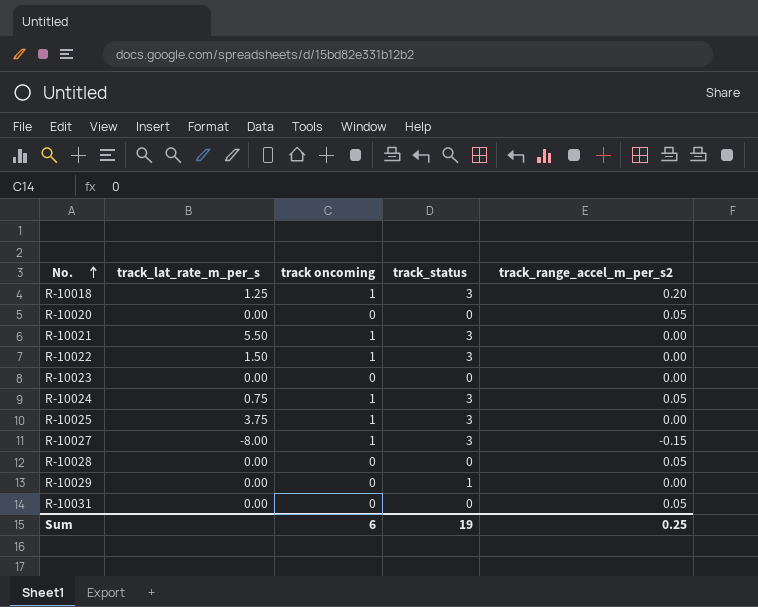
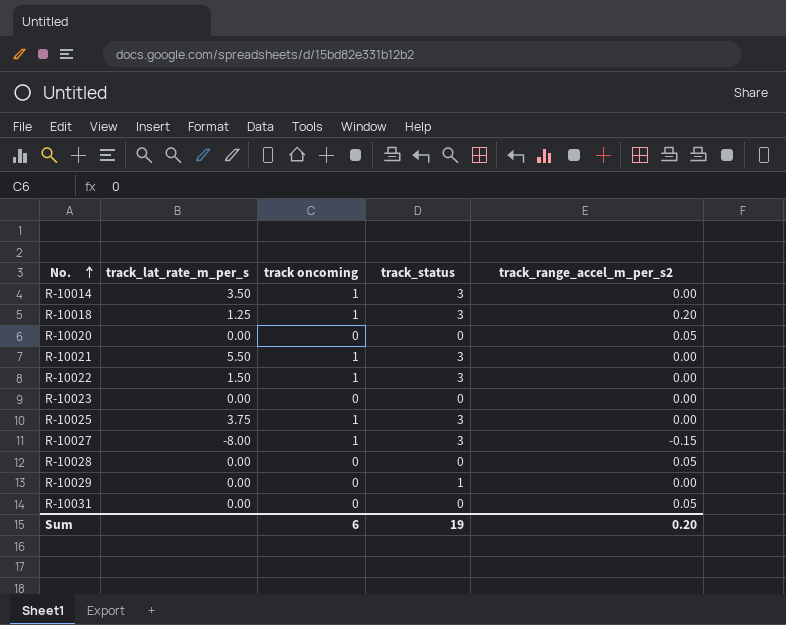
row R-10024: 0.75 | 1 | 3 | 0.05 -> none
row R-10014: none -> 3.50 | 1 | 3 | 0.00
Sum | track_range_accel_m_per_s2: 0.25 -> 0.20

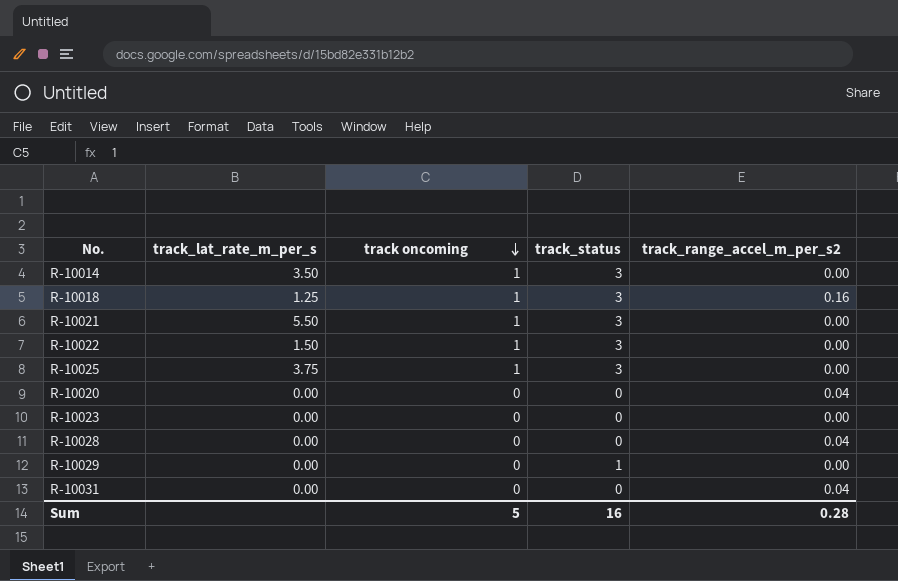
row order: No. ascending -> track oncoming descending
row R-10027: -8.00 | 1 | 3 | -0.15 -> none
R-10018 | track_range_accel_m_per_s2: 0.20 -> 0.16
R-10020 | track_range_accel_m_per_s2: 0.05 -> 0.04
R-10028 | track_range_accel_m_per_s2: 0.05 -> 0.04
R-10031 | track_range_accel_m_per_s2: 0.05 -> 0.04
Sum | track oncoming: 6 -> 5
Sum | track_status: 19 -> 16
Sum | track_range_accel_m_per_s2: 0.20 -> 0.28

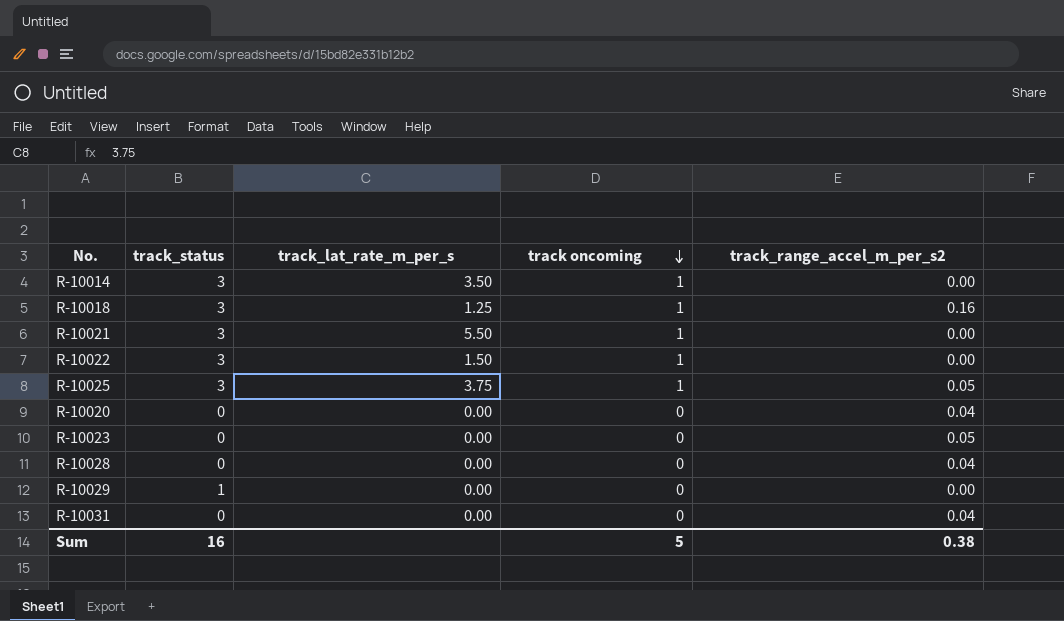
column track_status | position: 4 -> 2
R-10025 | track_range_accel_m_per_s2: 0.00 -> 0.05
R-10023 | track_range_accel_m_per_s2: 0.00 -> 0.05
Sum | track_range_accel_m_per_s2: 0.28 -> 0.38

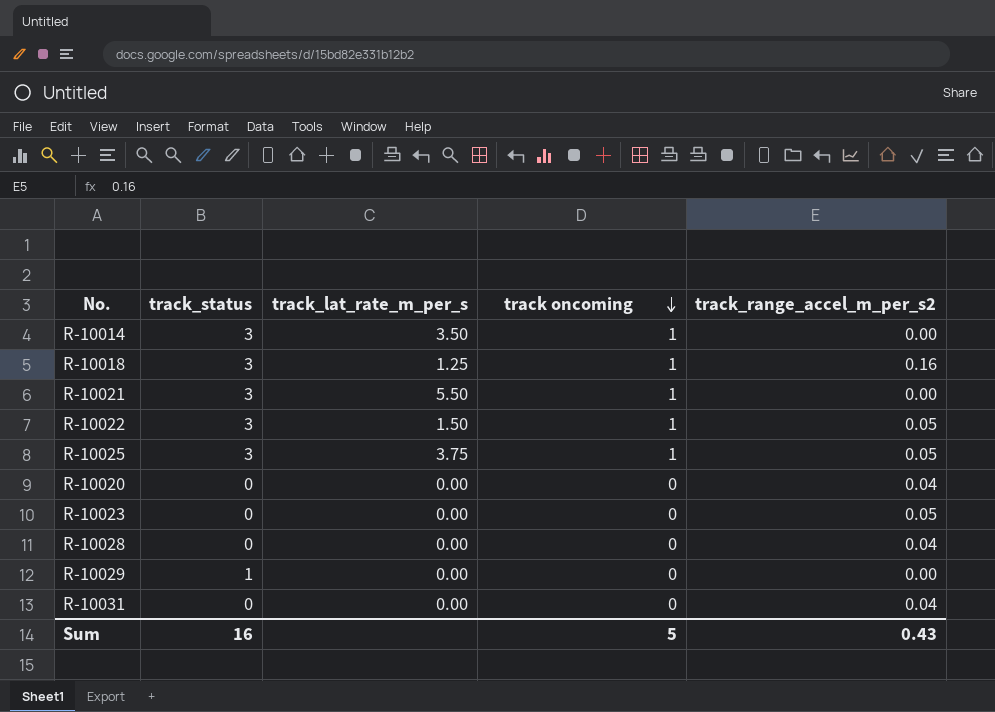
R-10022 | track_range_accel_m_per_s2: 0.00 -> 0.05
Sum | track_range_accel_m_per_s2: 0.38 -> 0.43

